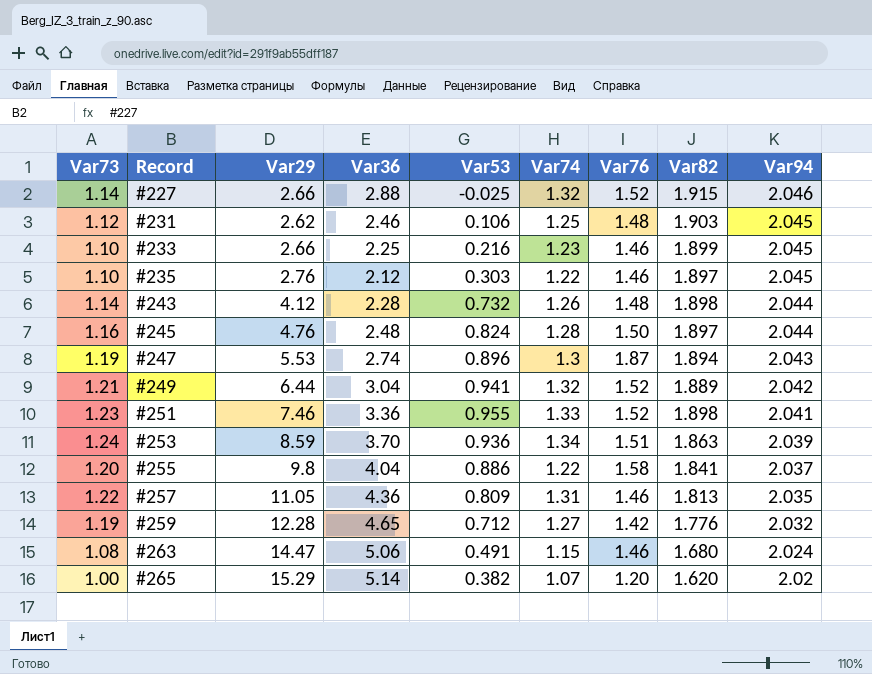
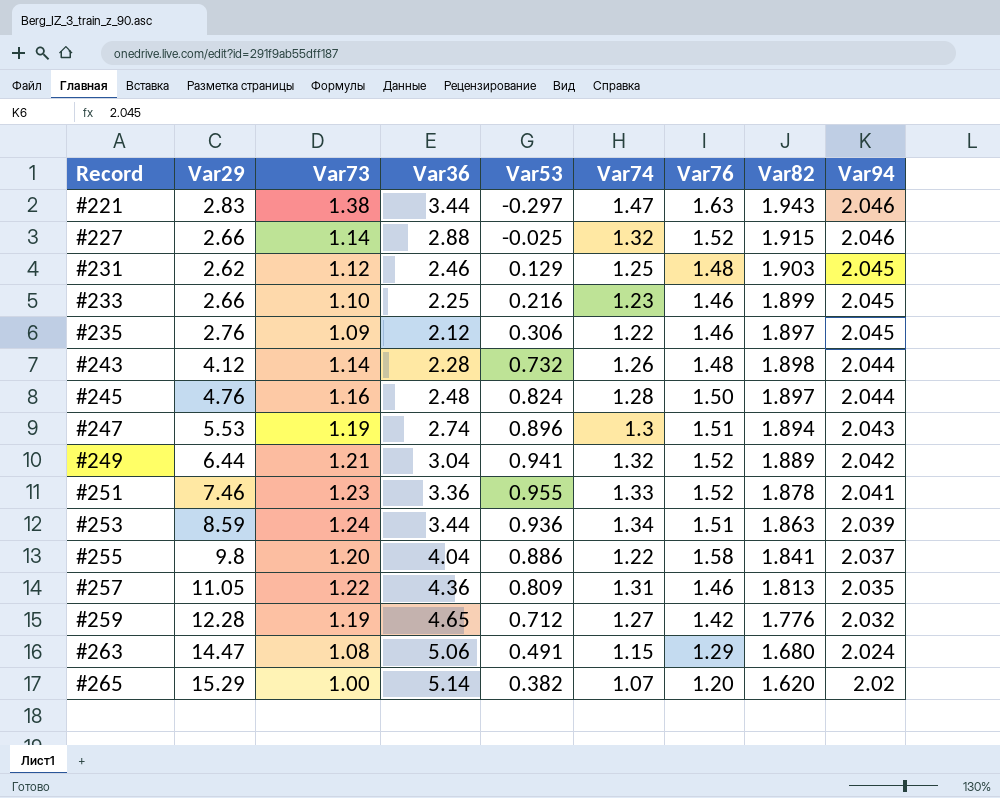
column Var73 | position: 1 -> 3
row #221: none -> 2.83 | 1.38 | 3.44 | -0.297 | 1.47 | 1.63 | 1.943 | 2.046
#231 | Var53: 0.106 -> 0.129
#235 | Var73: 1.10 -> 1.09
#235 | Var53: 0.303 -> 0.306
#247 | Var76: 1.87 -> 1.51
#251 | Var82: 1.898 -> 1.878
#253 | Var36: 3.70 -> 3.44
#263 | Var76: 1.46 -> 1.29

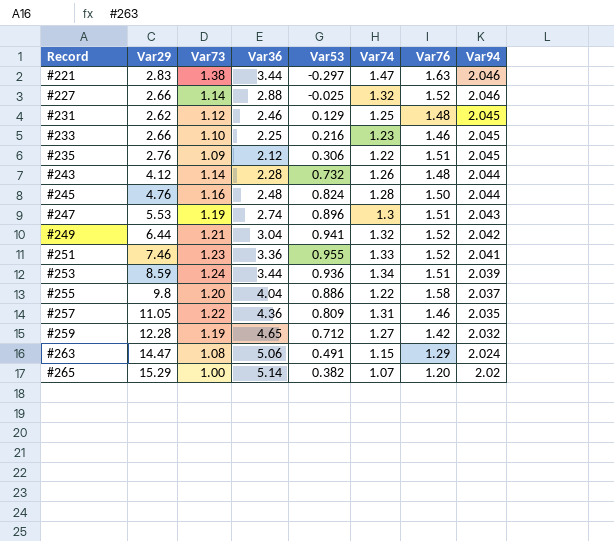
column Var82 | position: 8 -> none
#235 | Var76: 1.46 -> 1.51

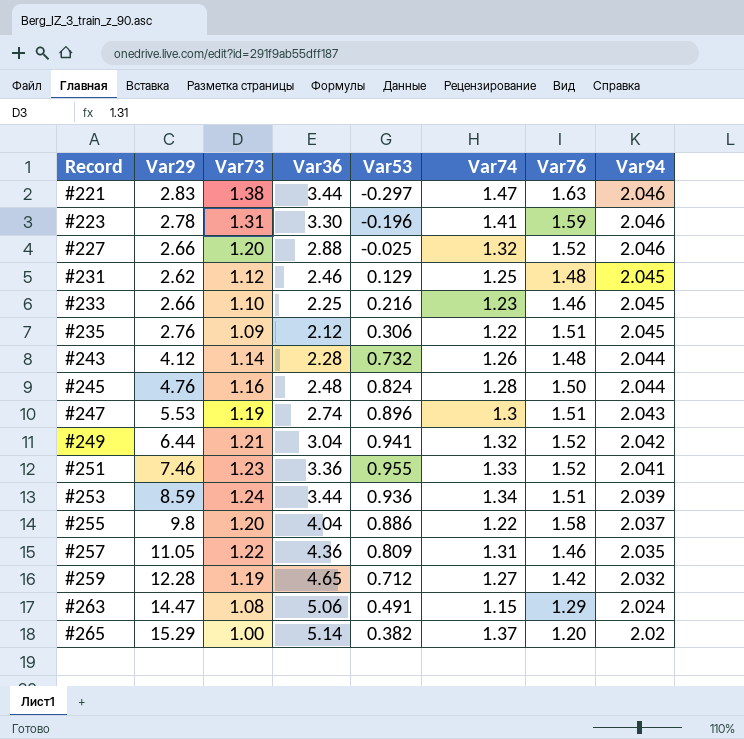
row #223: none -> 2.78 | 1.31 | 3.30 | -0.196 | 1.41 | 1.59 | 2.046
#227 | Var73: 1.14 -> 1.20
#265 | Var74: 1.07 -> 1.37

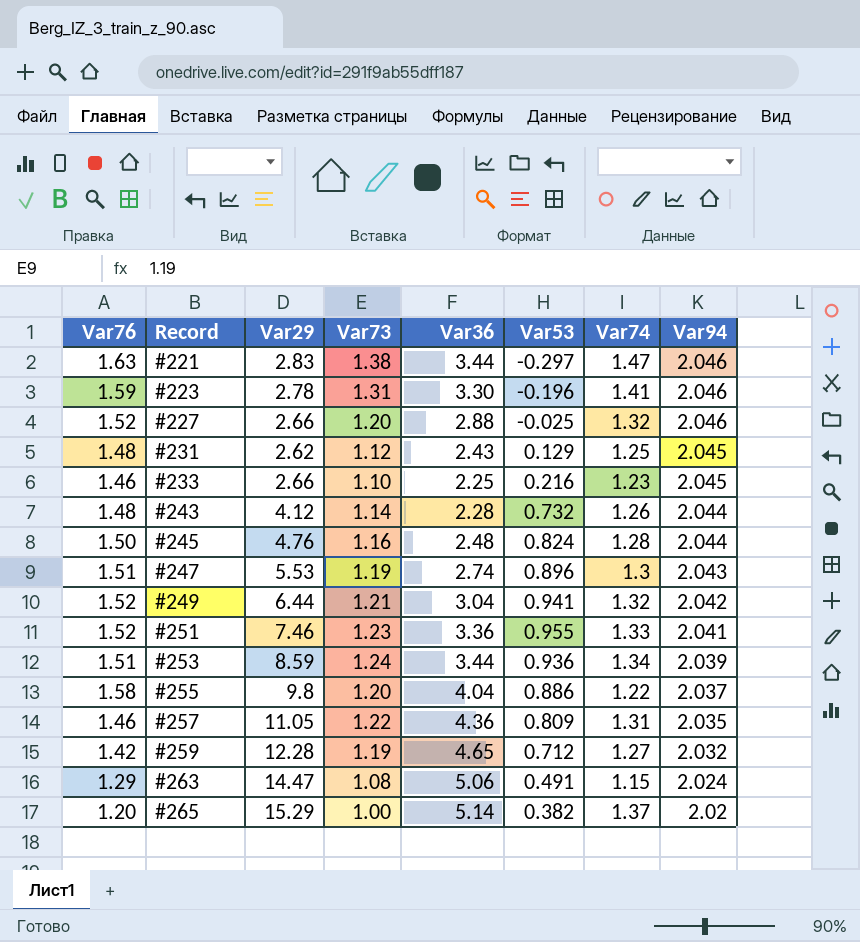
column Var76 | position: 7 -> 1
row #235: 2.76 | 1.09 | 2.12 | 0.306 | 1.22 | 1.51 | 2.045 -> none
#231 | Var36: 2.46 -> 2.43

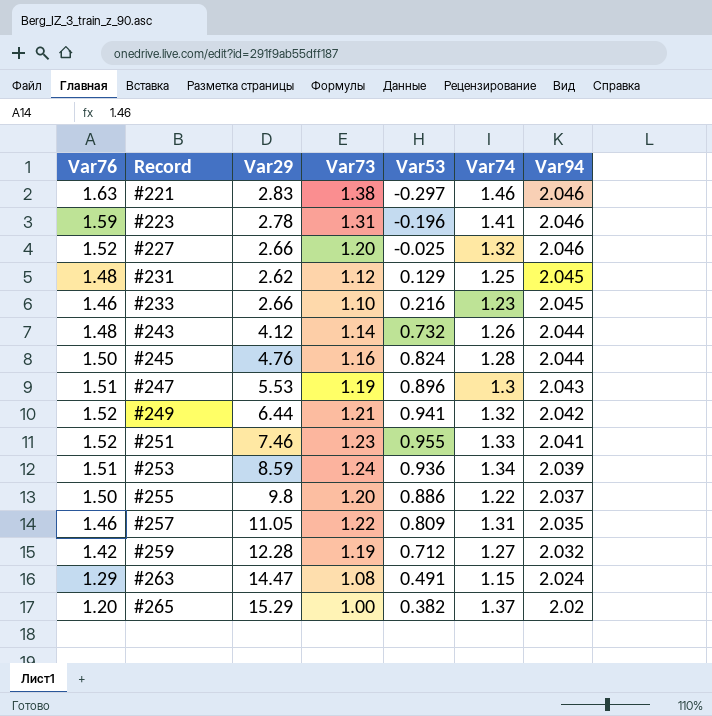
column Var36 | position: 5 -> none
#221 | Var74: 1.47 -> 1.46
#255 | Var76: 1.58 -> 1.50

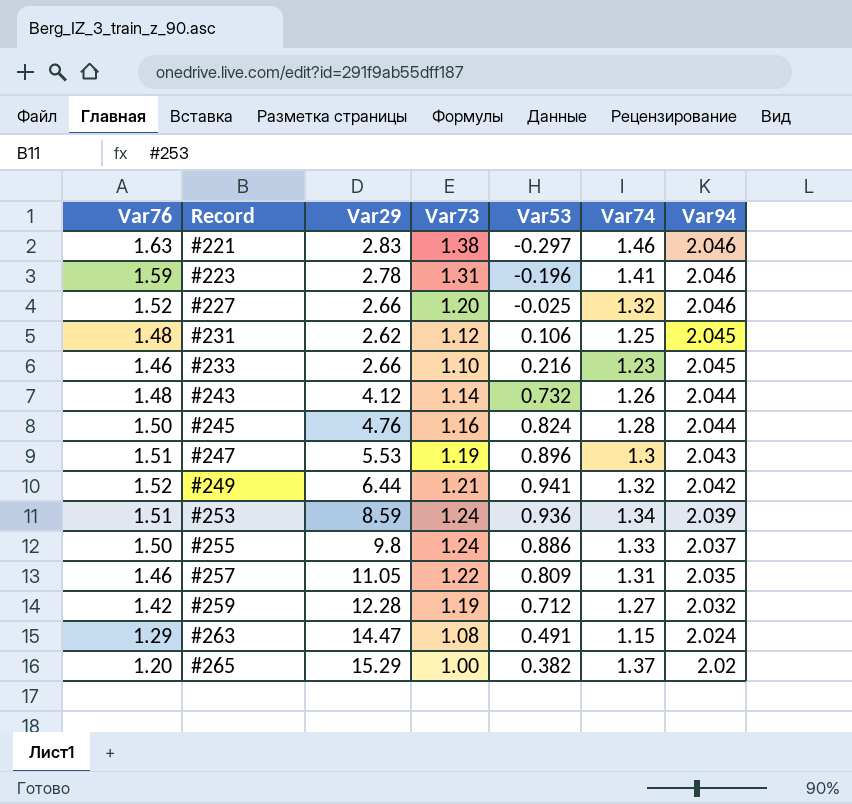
row #251: 1.52 | 7.46 | 1.23 | 0.955 | 1.33 | 2.041 -> none
#231 | Var53: 0.129 -> 0.106
#255 | Var73: 1.20 -> 1.24
#255 | Var74: 1.22 -> 1.33

